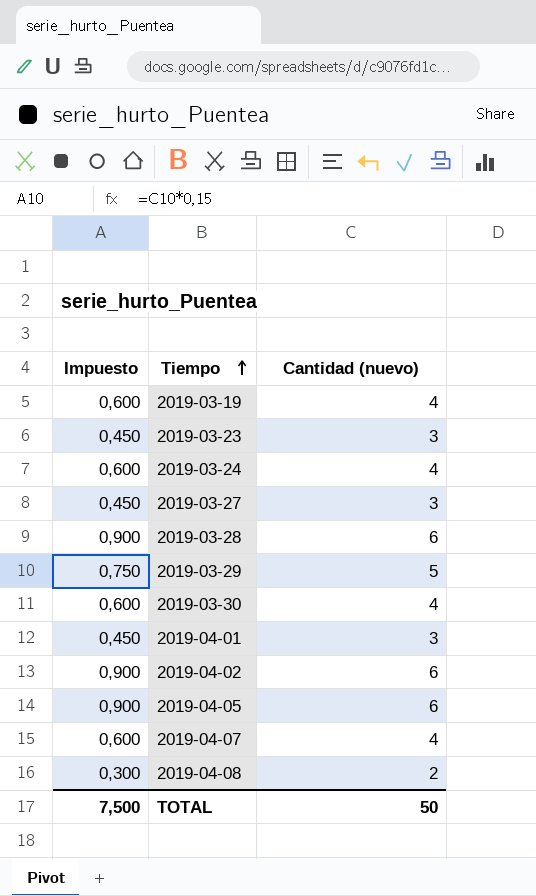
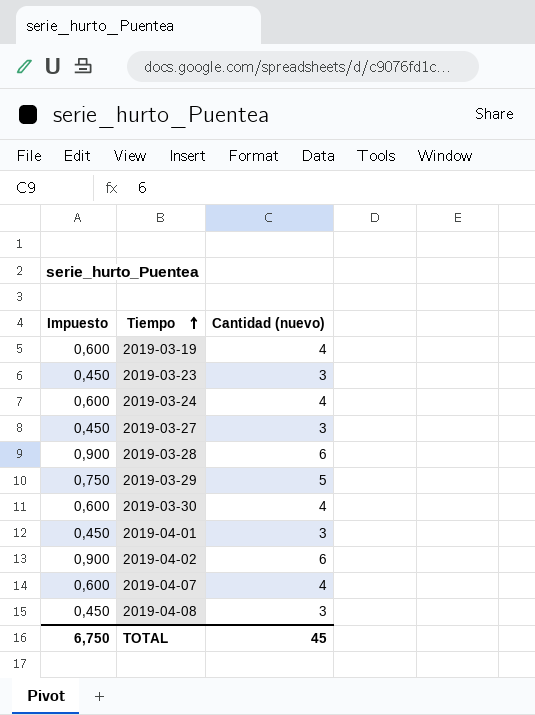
row 2019-04-05: 0,900 | 6 -> none
2019-04-08 | Impuesto: 0,300 -> 0,450
2019-04-08 | Cantidad (nuevo): 2 -> 3
TOTAL | Impuesto: 7,500 -> 6,750
TOTAL | Cantidad (nuevo): 50 -> 45

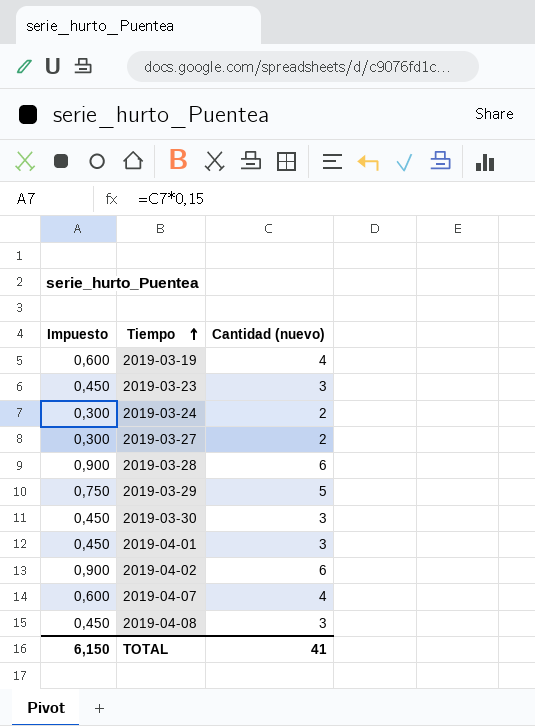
2019-03-24 | Impuesto: 0,600 -> 0,300
2019-03-24 | Cantidad (nuevo): 4 -> 2
2019-03-27 | Impuesto: 0,450 -> 0,300
2019-03-27 | Cantidad (nuevo): 3 -> 2
2019-03-30 | Impuesto: 0,600 -> 0,450
2019-03-30 | Cantidad (nuevo): 4 -> 3
TOTAL | Impuesto: 6,750 -> 6,150
TOTAL | Cantidad (nuevo): 45 -> 41

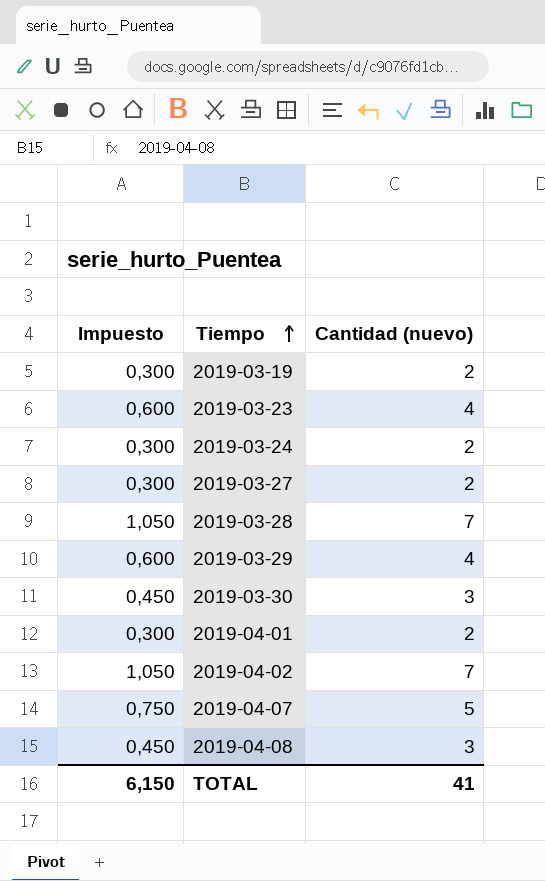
2019-03-19 | Impuesto: 0,600 -> 0,300
2019-03-19 | Cantidad (nuevo): 4 -> 2
2019-03-23 | Impuesto: 0,450 -> 0,600
2019-03-23 | Cantidad (nuevo): 3 -> 4
2019-03-28 | Impuesto: 0,900 -> 1,050
2019-03-28 | Cantidad (nuevo): 6 -> 7
2019-03-29 | Impuesto: 0,750 -> 0,600
2019-03-29 | Cantidad (nuevo): 5 -> 4
2019-04-01 | Impuesto: 0,450 -> 0,300
2019-04-01 | Cantidad (nuevo): 3 -> 2
2019-04-02 | Impuesto: 0,900 -> 1,050
2019-04-02 | Cantidad (nuevo): 6 -> 7
2019-04-07 | Impuesto: 0,600 -> 0,750
2019-04-07 | Cantidad (nuevo): 4 -> 5

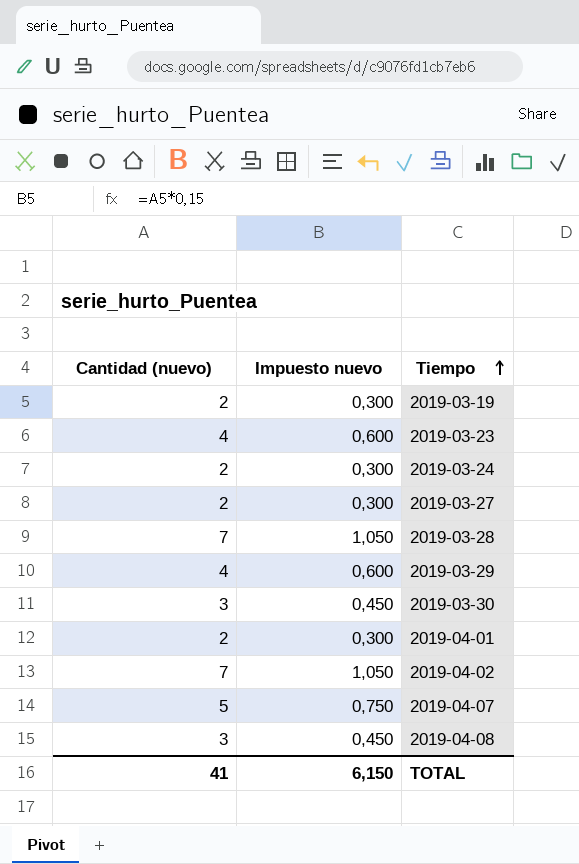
column Cantidad (nuevo) | position: 3 -> 1
column name: Impuesto -> Impuesto nuevo

